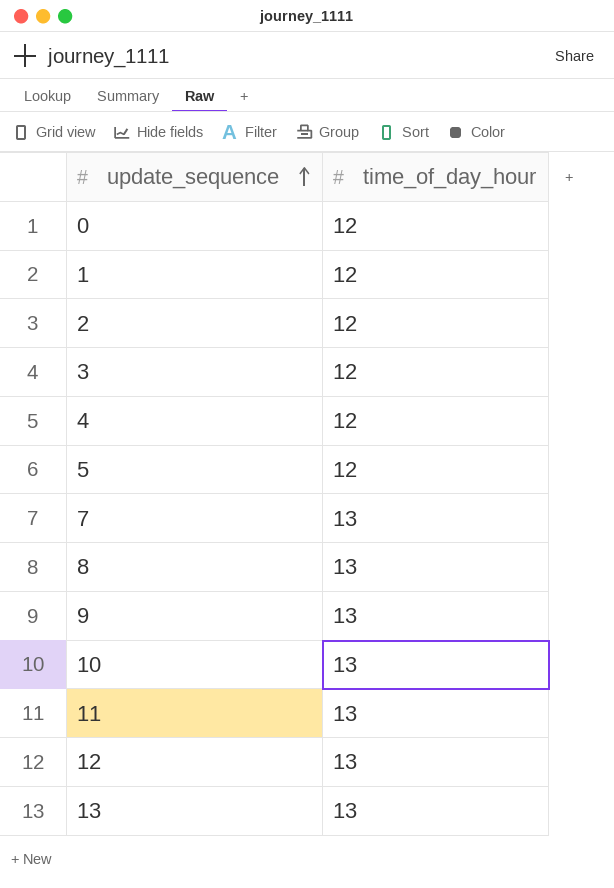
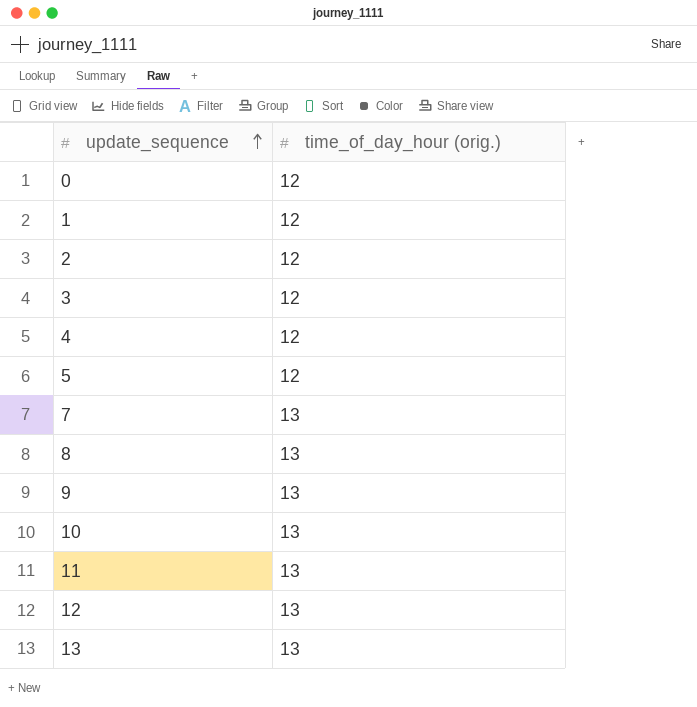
column name: time_of_day_hour -> time_of_day_hour (orig.)

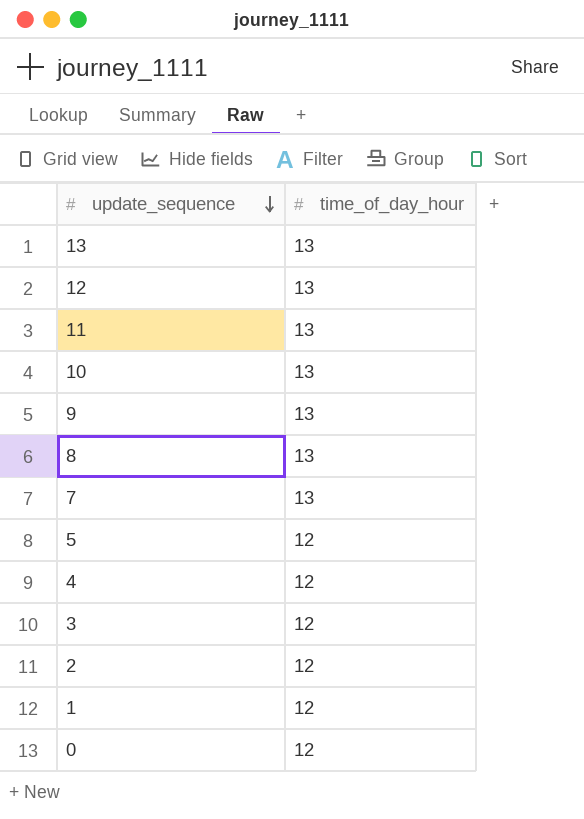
row order: update_sequence ascending -> update_sequence descending
column name: time_of_day_hour (orig.) -> time_of_day_hour

